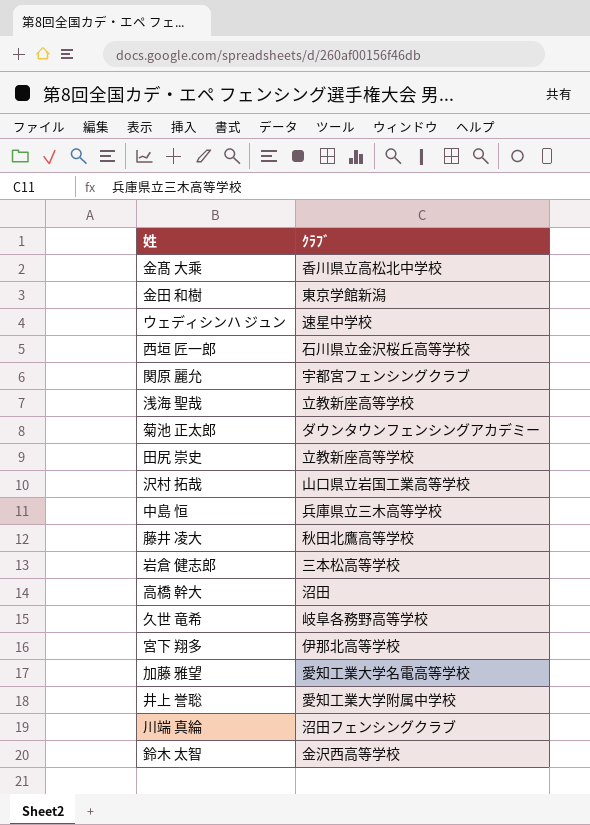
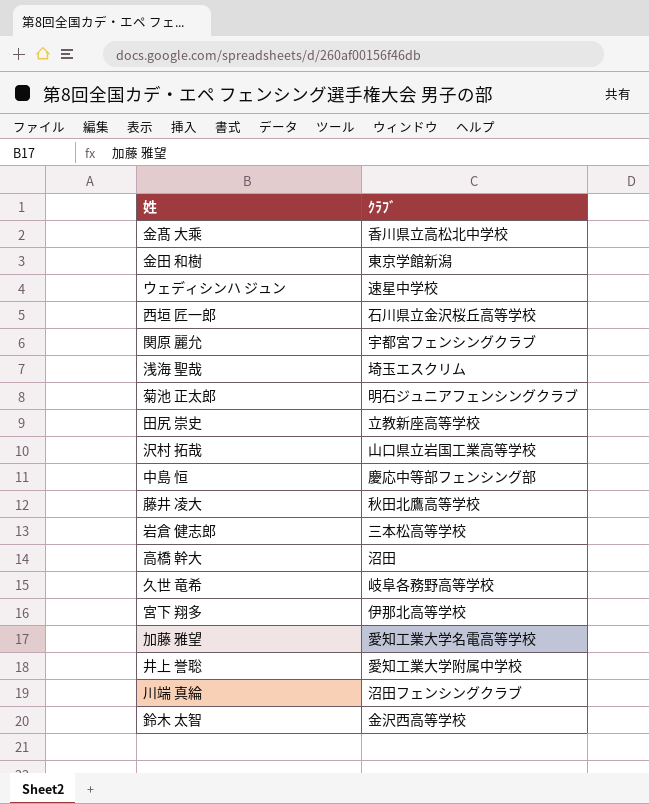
浅海 聖哉 | ｸﾗﾌﾞ: 立教新座高等学校 -> 埼玉エスクリム
菊池 正太郎 | ｸﾗﾌﾞ: ダウンタウンフェンシングアカデミー -> 明石ジュニアフェンシングクラブ
中島 恒 | ｸﾗﾌﾞ: 兵庫県立三木高等学校 -> 慶応中等部フェンシング部

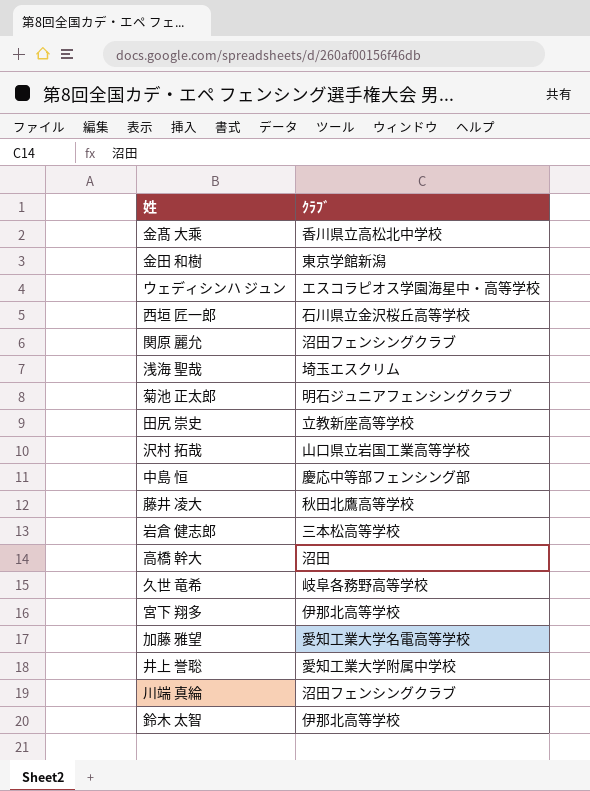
ウェディシンハ ジュン | ｸﾗﾌﾞ: 速星中学校 -> エスコラピオス学園海星中・高等学校
関原 麗允 | ｸﾗﾌﾞ: 宇都宮フェンシングクラブ -> 沼田フェンシングクラブ
鈴木 太智 | ｸﾗﾌﾞ: 金沢西高等学校 -> 伊那北高等学校

